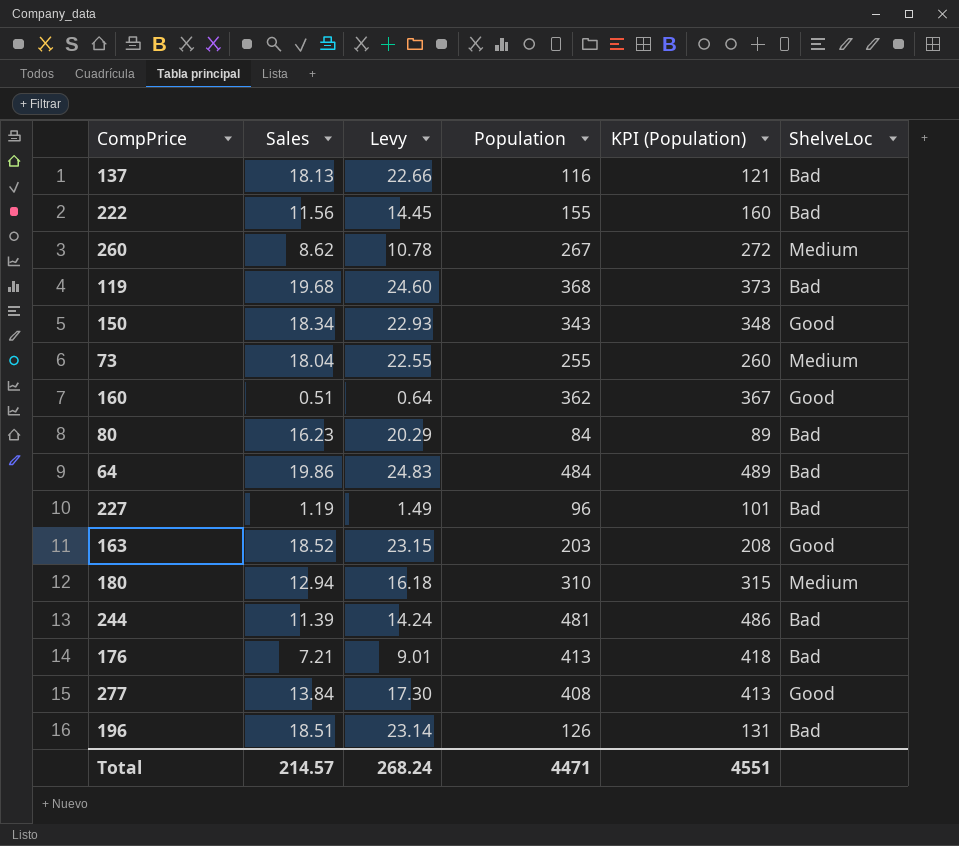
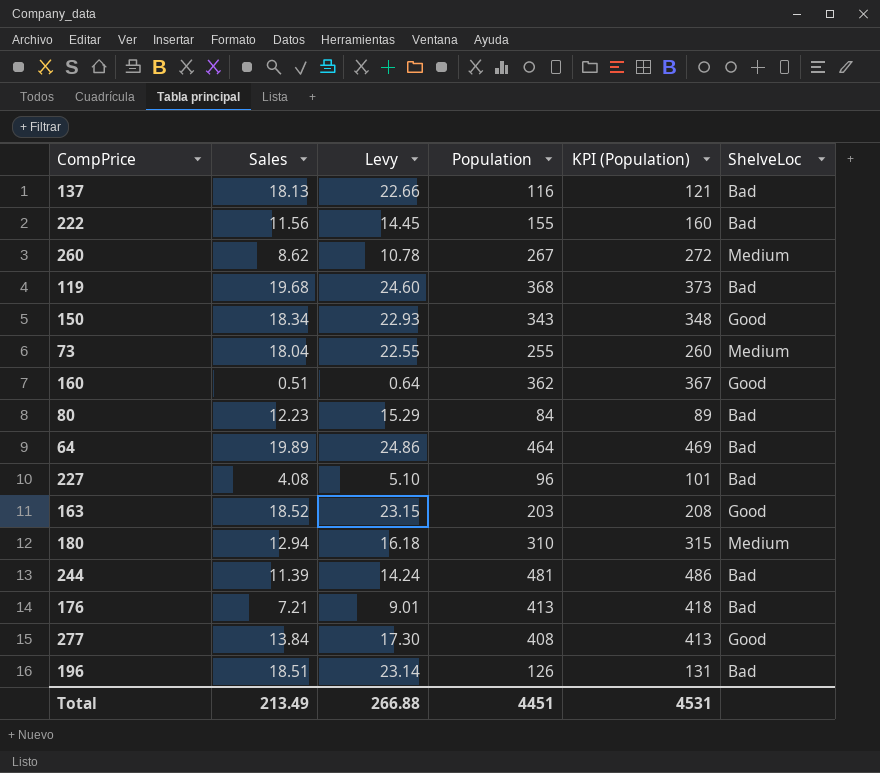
80 | Sales: 16.23 -> 12.23
80 | Levy: 20.29 -> 15.29
64 | Sales: 19.86 -> 19.89
64 | Levy: 24.83 -> 24.86
64 | Population: 484 -> 464
64 | KPI (Population): 489 -> 469
227 | Sales: 1.19 -> 4.08
227 | Levy: 1.49 -> 5.10
Total | Sales: 214.57 -> 213.49
Total | Levy: 268.24 -> 266.88
Total | Population: 4471 -> 4451
Total | KPI (Population): 4551 -> 4531

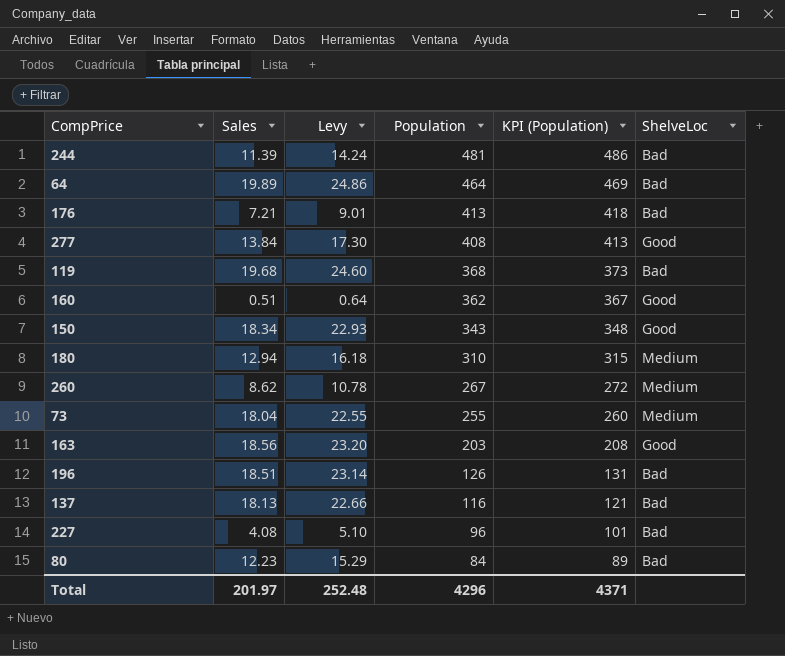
row order: none -> Population descending
row 222: 11.56 | 14.45 | 155 | 160 | Bad -> none
163 | Sales: 18.52 -> 18.56
163 | Levy: 23.15 -> 23.20
Total | Sales: 213.49 -> 201.97
Total | Levy: 266.88 -> 252.48
Total | Population: 4451 -> 4296
Total | KPI (Population): 4531 -> 4371

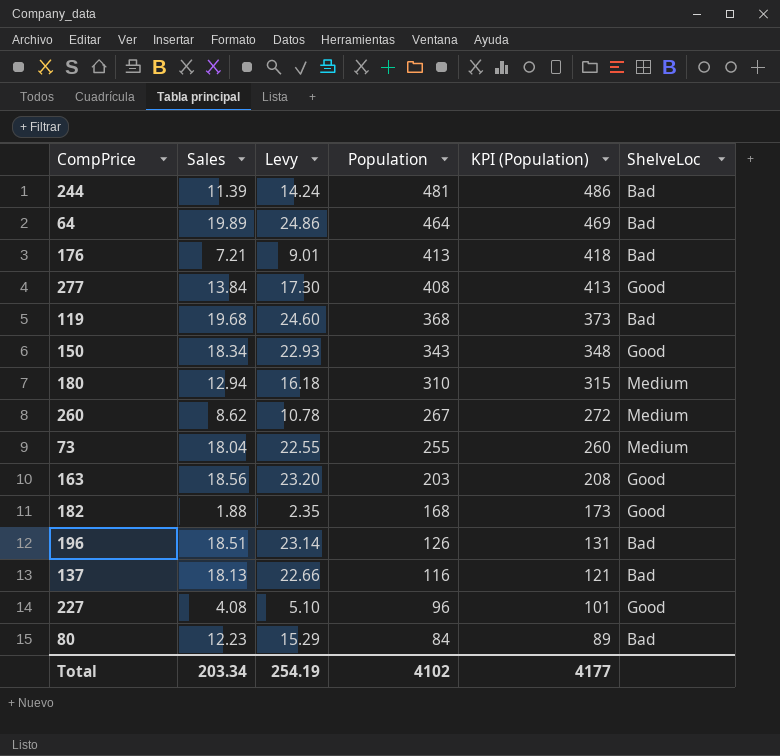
row 160: 0.51 | 0.64 | 362 | 367 | Good -> none
row 182: none -> 1.88 | 2.35 | 168 | 173 | Good
227 | ShelveLoc: Bad -> Good
Total | Sales: 201.97 -> 203.34
Total | Levy: 252.48 -> 254.19
Total | Population: 4296 -> 4102
Total | KPI (Population): 4371 -> 4177

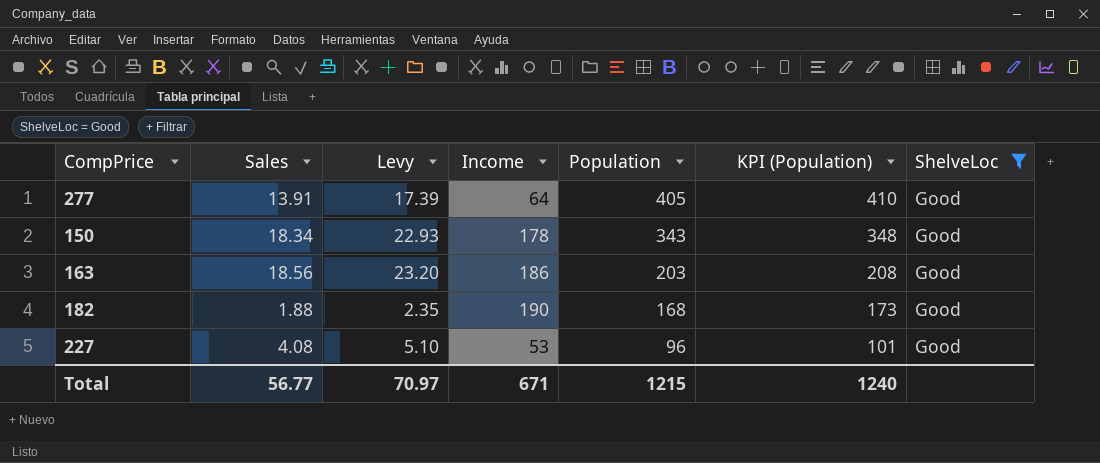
filter: none -> ShelveLoc = Good
column Income | position: none -> 4
277 | Sales: 13.84 -> 13.91
277 | Levy: 17.30 -> 17.39
277 | Population: 408 -> 405
277 | KPI (Population): 413 -> 410
Total | Sales: 203.34 -> 56.77
Total | Levy: 254.19 -> 70.97
Total | Population: 4102 -> 1215
Total | KPI (Population): 4177 -> 1240

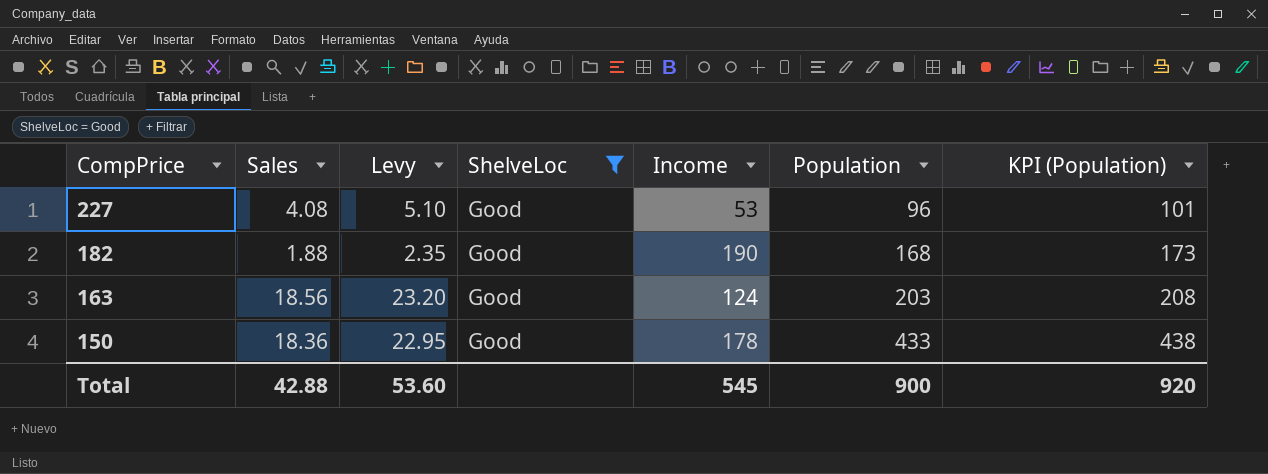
row order: Population descending -> CompPrice descending
column ShelveLoc | position: 7 -> 4
row 277: 13.91 | 17.39 | 64 | 405 | 410 | Good -> none
163 | Income: 186 -> 124
150 | Sales: 18.34 -> 18.36
150 | Levy: 22.93 -> 22.95
150 | Population: 343 -> 433
150 | KPI (Population): 348 -> 438
Total | Sales: 56.77 -> 42.88
Total | Levy: 70.97 -> 53.60
Total | Income: 671 -> 545
Total | Population: 1215 -> 900
Total | KPI (Population): 1240 -> 920

